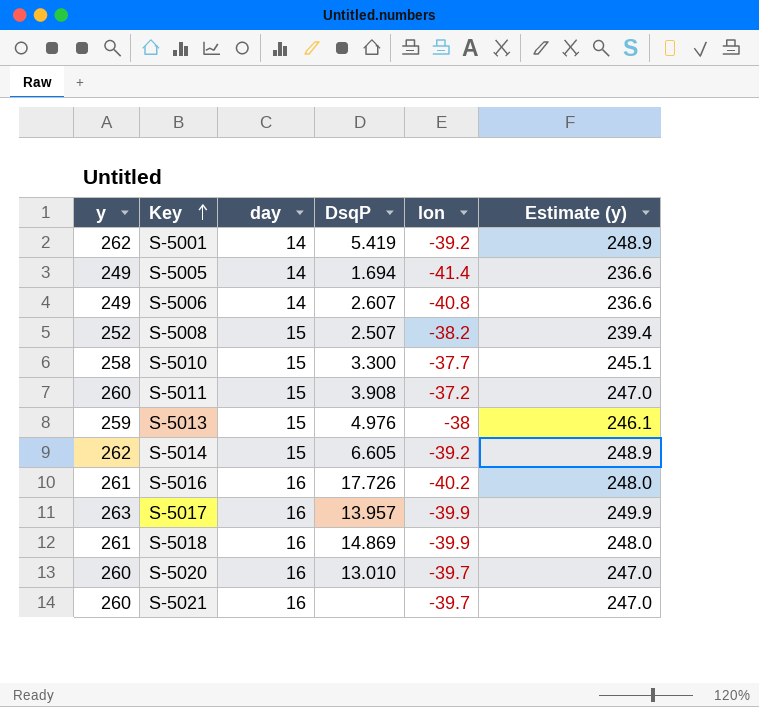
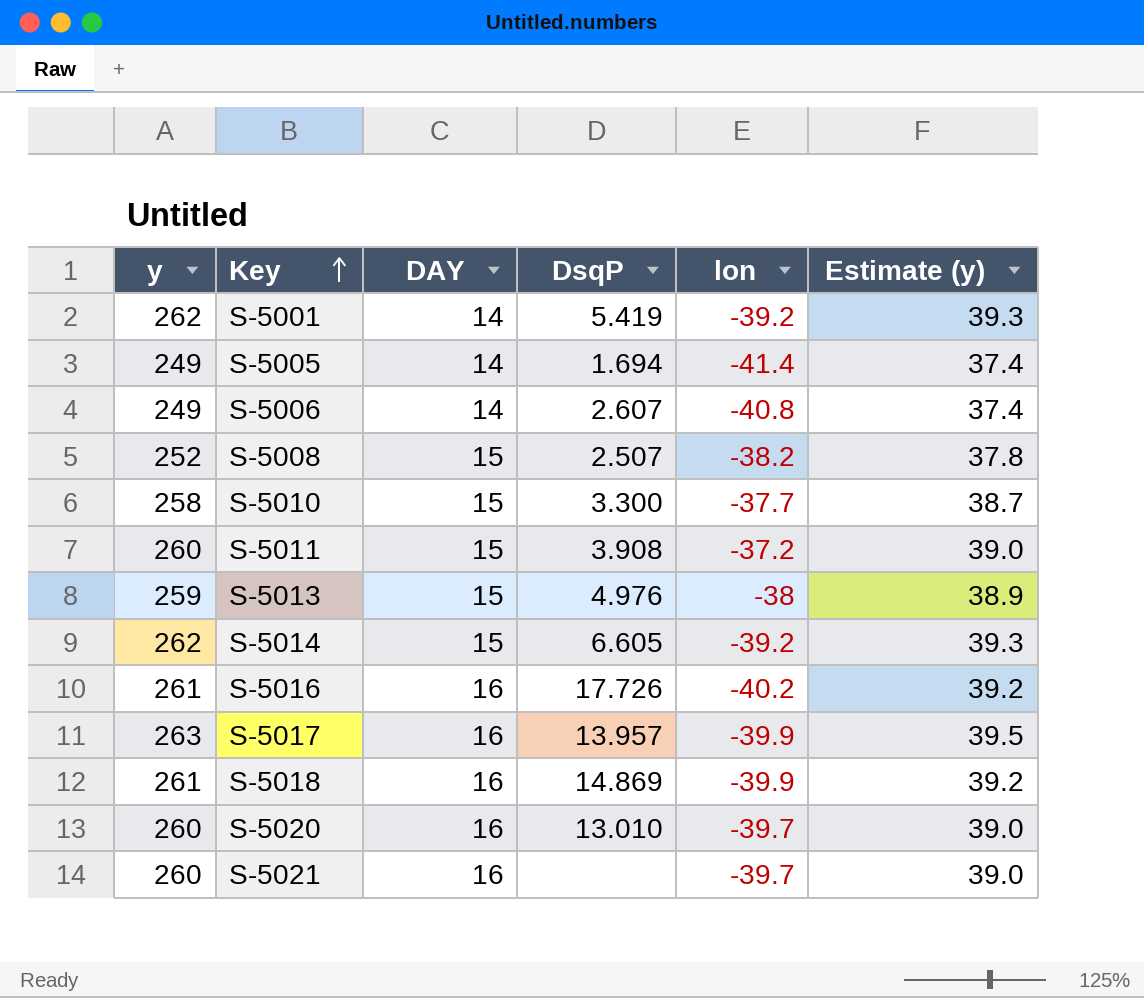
column name: day -> DAY
column Estimate (y) | formula: [y] * 0.95 -> [y] * 0.15

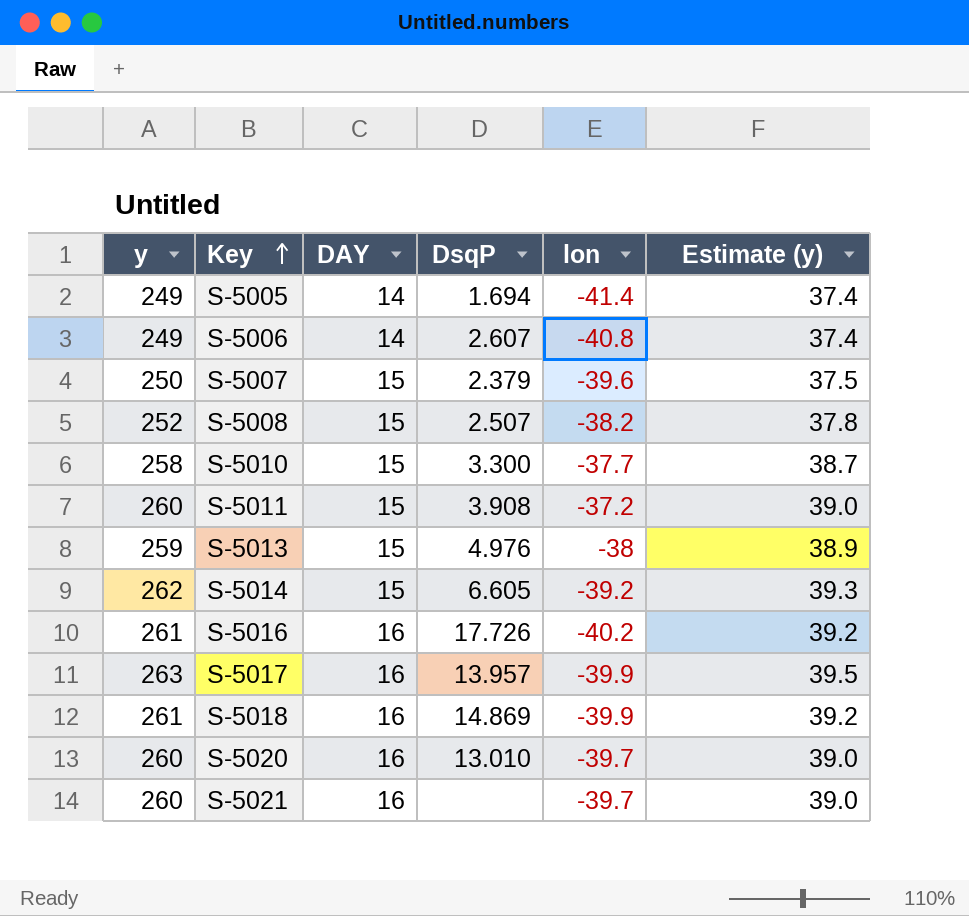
row S-5001: 262 | 14 | 5.419 | -39.2 | 39.3 -> none
row S-5007: none -> 250 | 15 | 2.379 | -39.6 | 37.5

